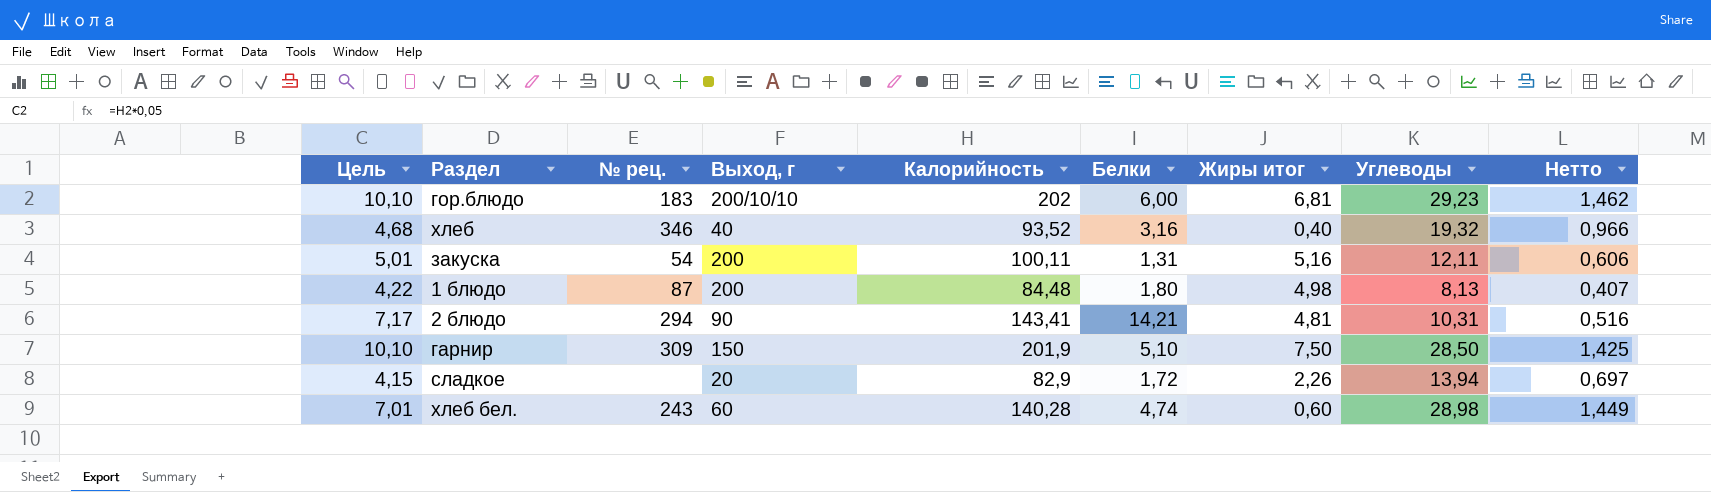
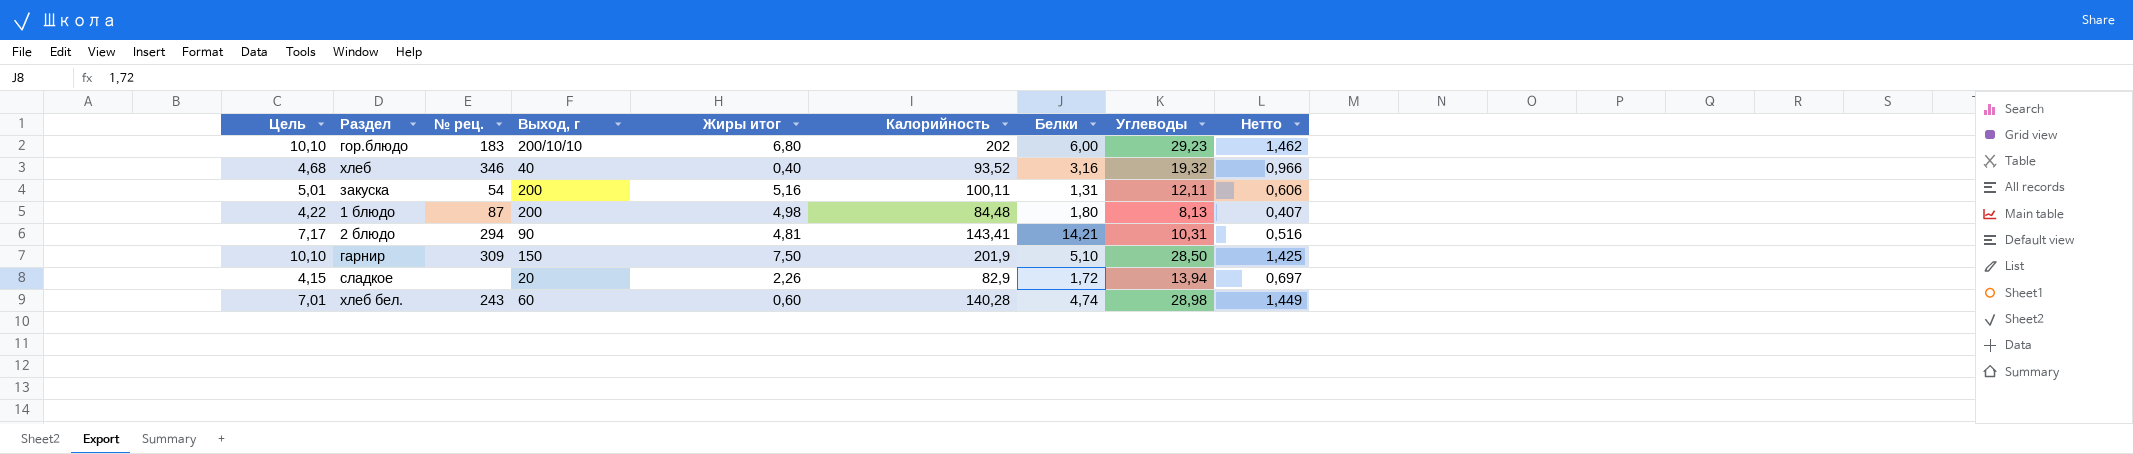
column Жиры итог | position: 7 -> 5
гор.блюдо | Жиры итог: 6,81 -> 6,80

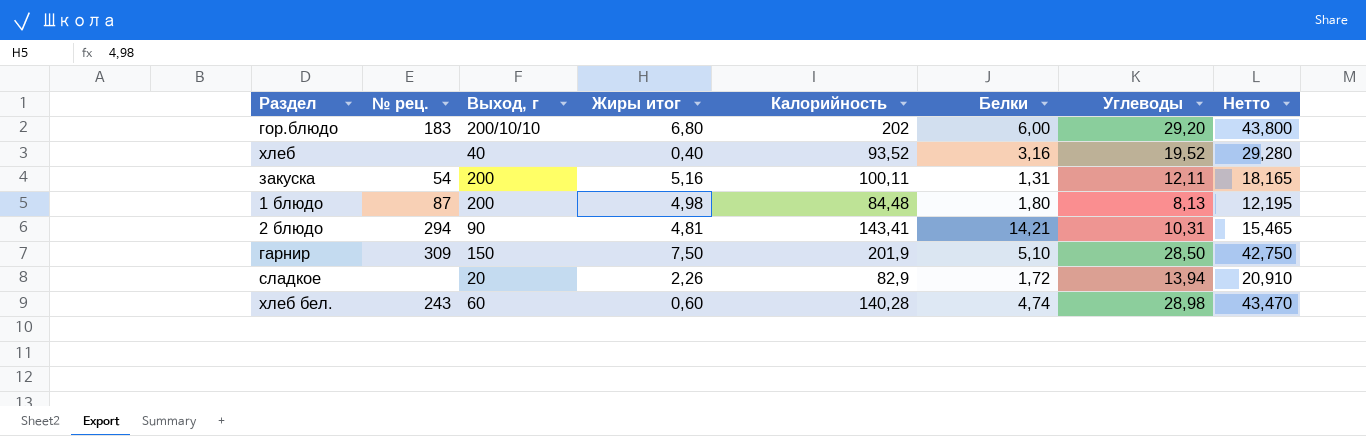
column Цель | formula: [Калорийность] * 0,05 -> none
column Нетто | formula: [Углеводы] * 0,05 -> [Углеводы] * 1,5
гор.блюдо | Углеводы: 29,23 -> 29,20
хлеб | № рец.: 346 -> none
хлеб | Углеводы: 19,32 -> 19,52

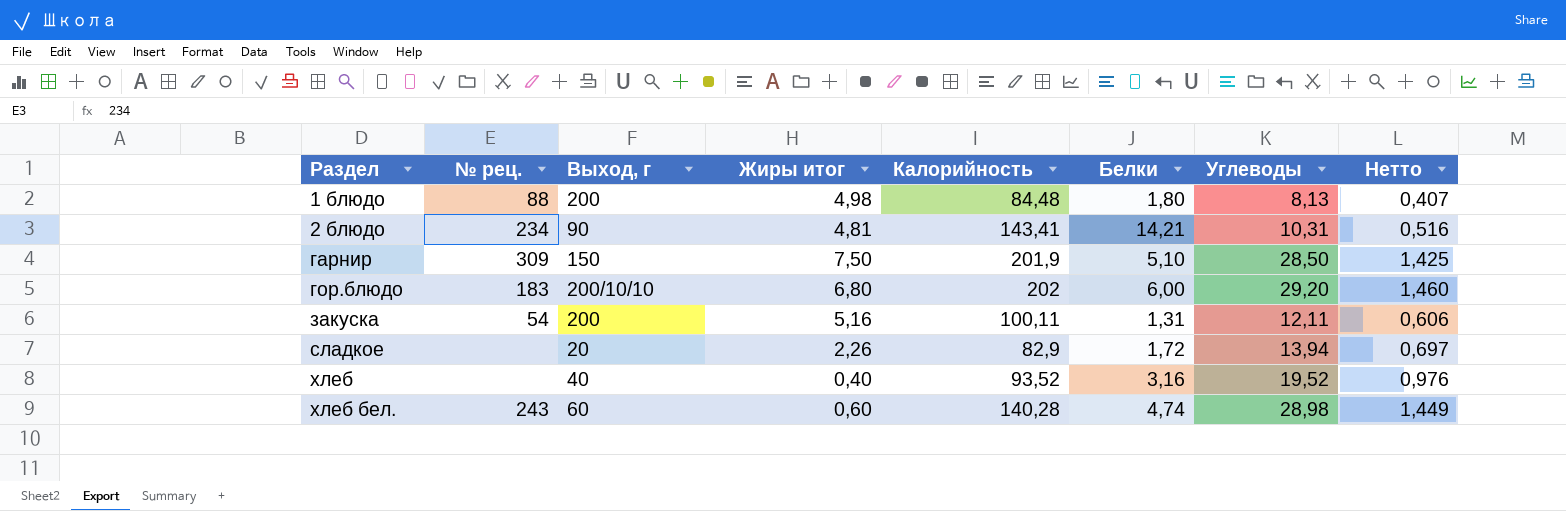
row order: none -> Раздел ascending
column Нетто | formula: [Углеводы] * 1,5 -> [Углеводы] * 0,05
1 блюдо | № рец.: 87 -> 88
2 блюдо | № рец.: 294 -> 234

